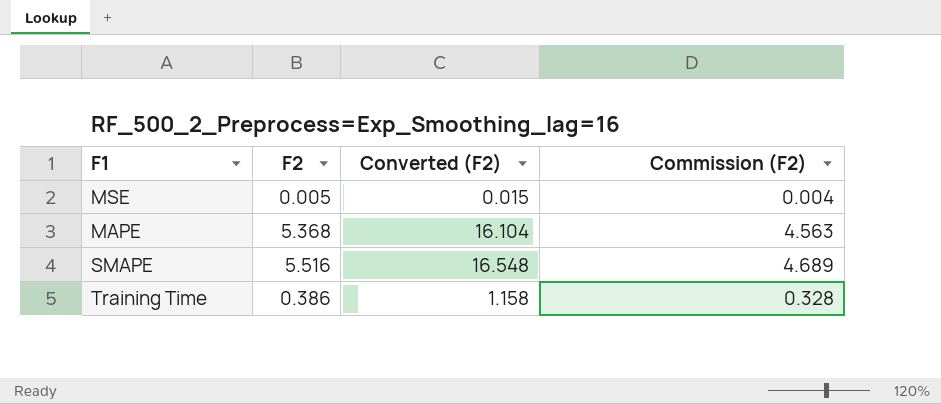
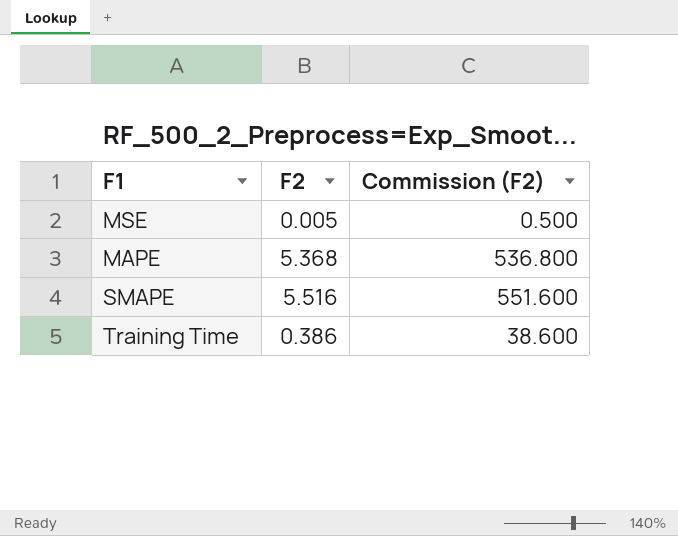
column Converted (F2) | formula: [F2] * 3 -> none
column Commission (F2) | formula: [F2] * 0.85 -> [F2] * 100

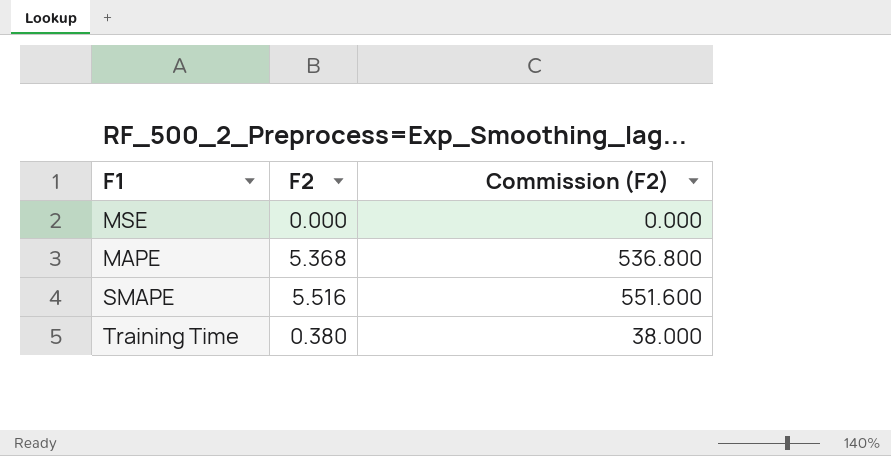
MSE | F2: 0.005 -> 0.000
MSE | Commission (F2): 0.500 -> 0.000
Training Time | F2: 0.386 -> 0.380
Training Time | Commission (F2): 38.600 -> 38.000

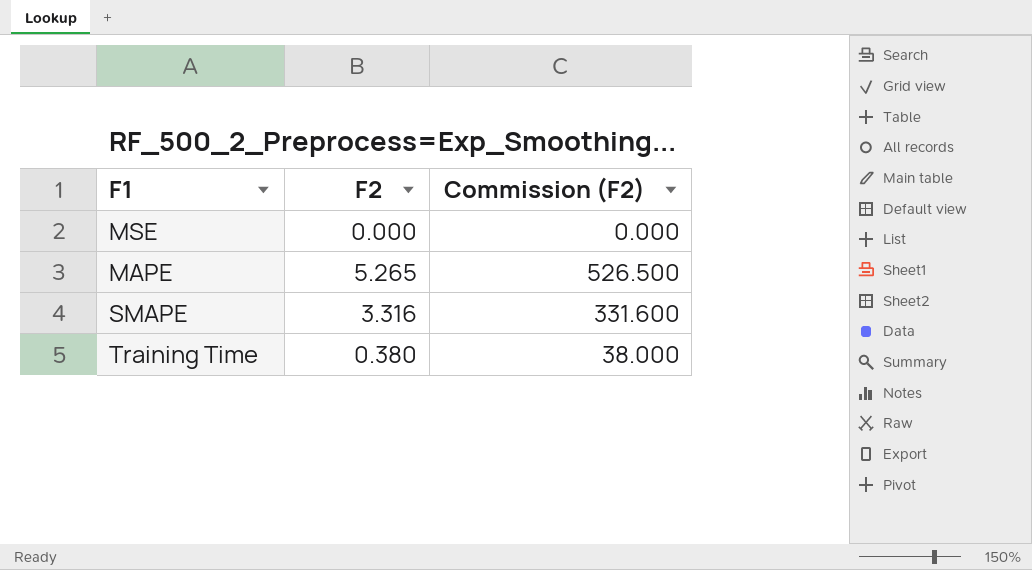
MAPE | F2: 5.368 -> 5.265
MAPE | Commission (F2): 536.800 -> 526.500
SMAPE | F2: 5.516 -> 3.316
SMAPE | Commission (F2): 551.600 -> 331.600

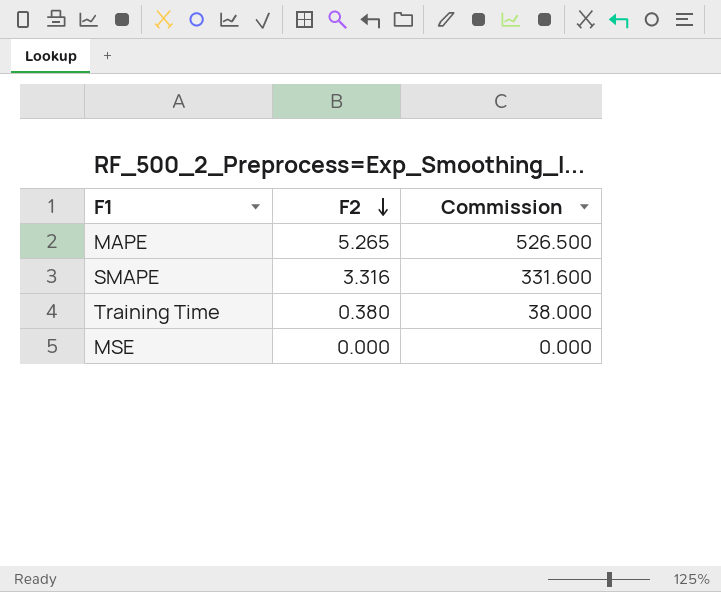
row order: none -> F2 descending
column name: Commission (F2) -> Commission

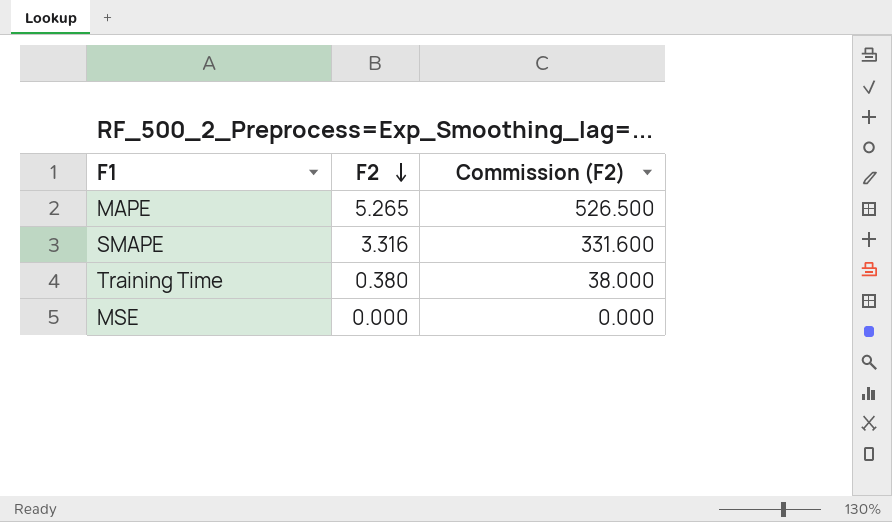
column name: Commission -> Commission (F2)

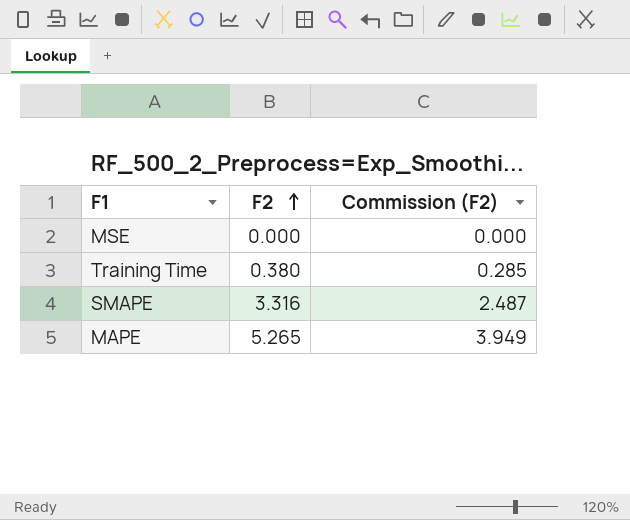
row order: F2 descending -> F2 ascending
column Commission (F2) | formula: [F2] * 100 -> [F2] * 0.75

